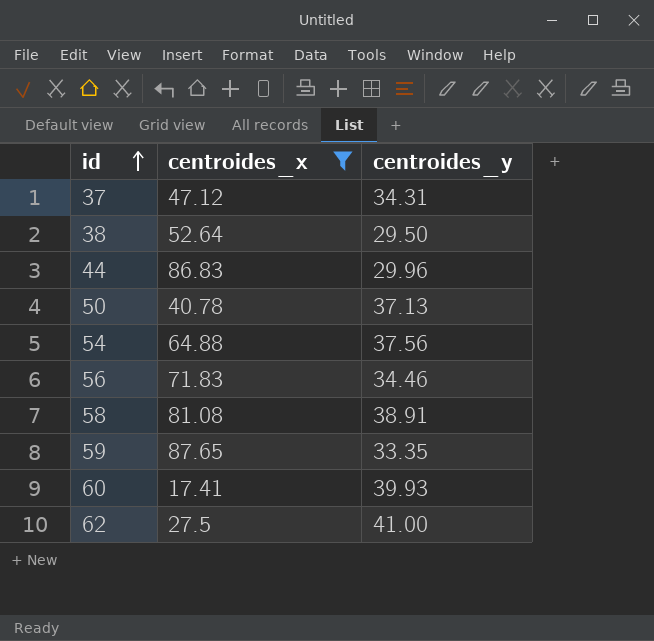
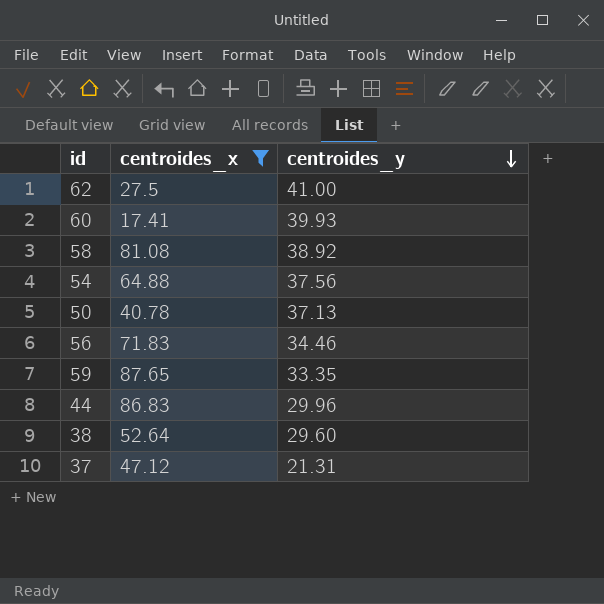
row order: id ascending -> centroides_y descending
58 | centroides_y: 38.91 -> 38.92
38 | centroides_y: 29.50 -> 29.60
37 | centroides_y: 34.31 -> 21.31

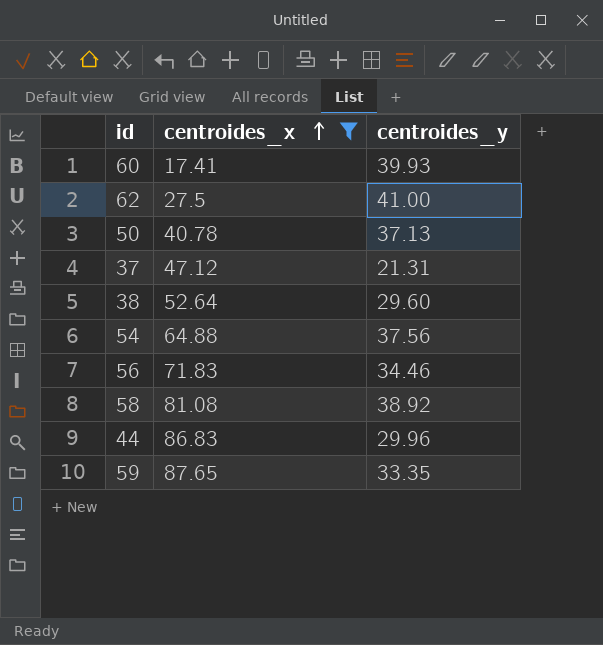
row order: centroides_y descending -> centroides_x ascending

